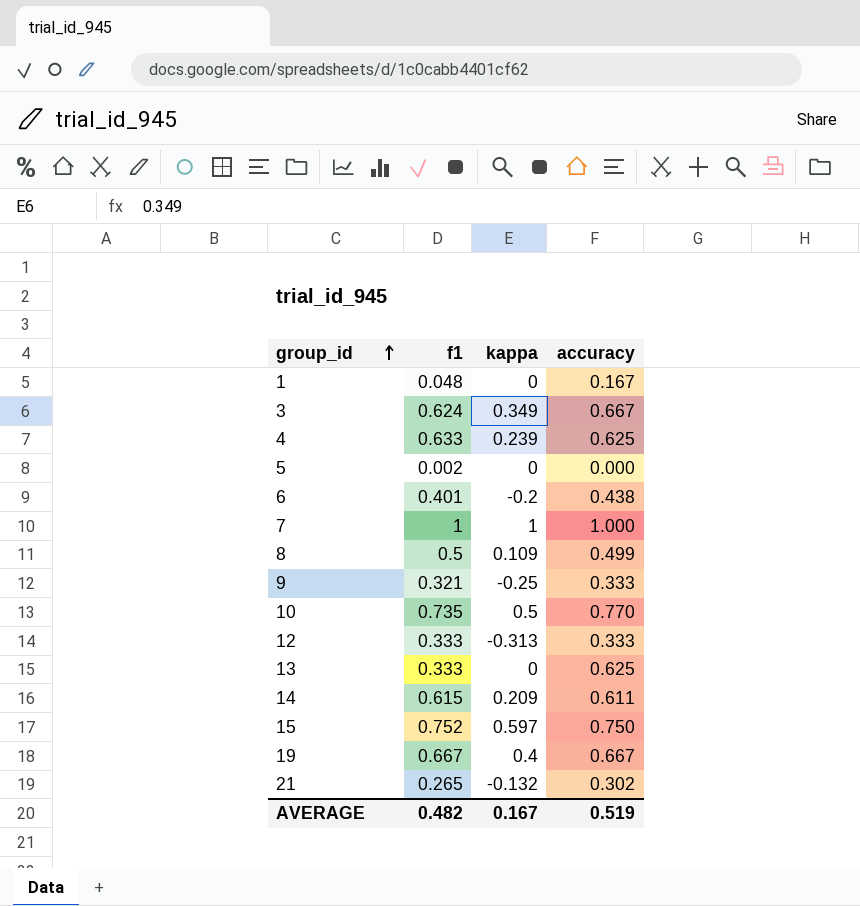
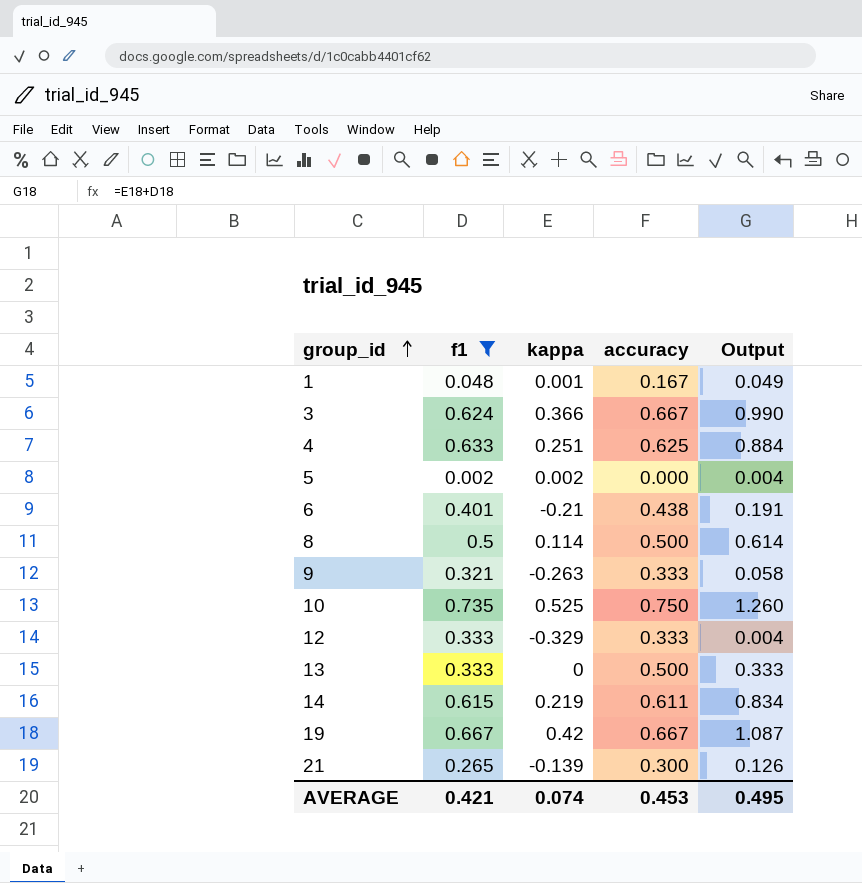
filter: none -> f1 <= 0.735
column Output | formula: none -> [f1] + [kappa]
1 | kappa: 0 -> 0.001
3 | kappa: 0.349 -> 0.366
4 | kappa: 0.239 -> 0.251
5 | kappa: 0 -> 0.002
6 | kappa: -0.2 -> -0.21
8 | kappa: 0.109 -> 0.114
8 | accuracy: 0.499 -> 0.500
9 | kappa: -0.25 -> -0.263
10 | kappa: 0.5 -> 0.525
10 | accuracy: 0.770 -> 0.750
12 | kappa: -0.313 -> -0.329
13 | accuracy: 0.625 -> 0.500
14 | kappa: 0.209 -> 0.219
19 | kappa: 0.4 -> 0.42
21 | kappa: -0.132 -> -0.139
21 | accuracy: 0.302 -> 0.300
AVERAGE | f1: 0.482 -> 0.421
AVERAGE | kappa: 0.167 -> 0.074
AVERAGE | accuracy: 0.519 -> 0.453

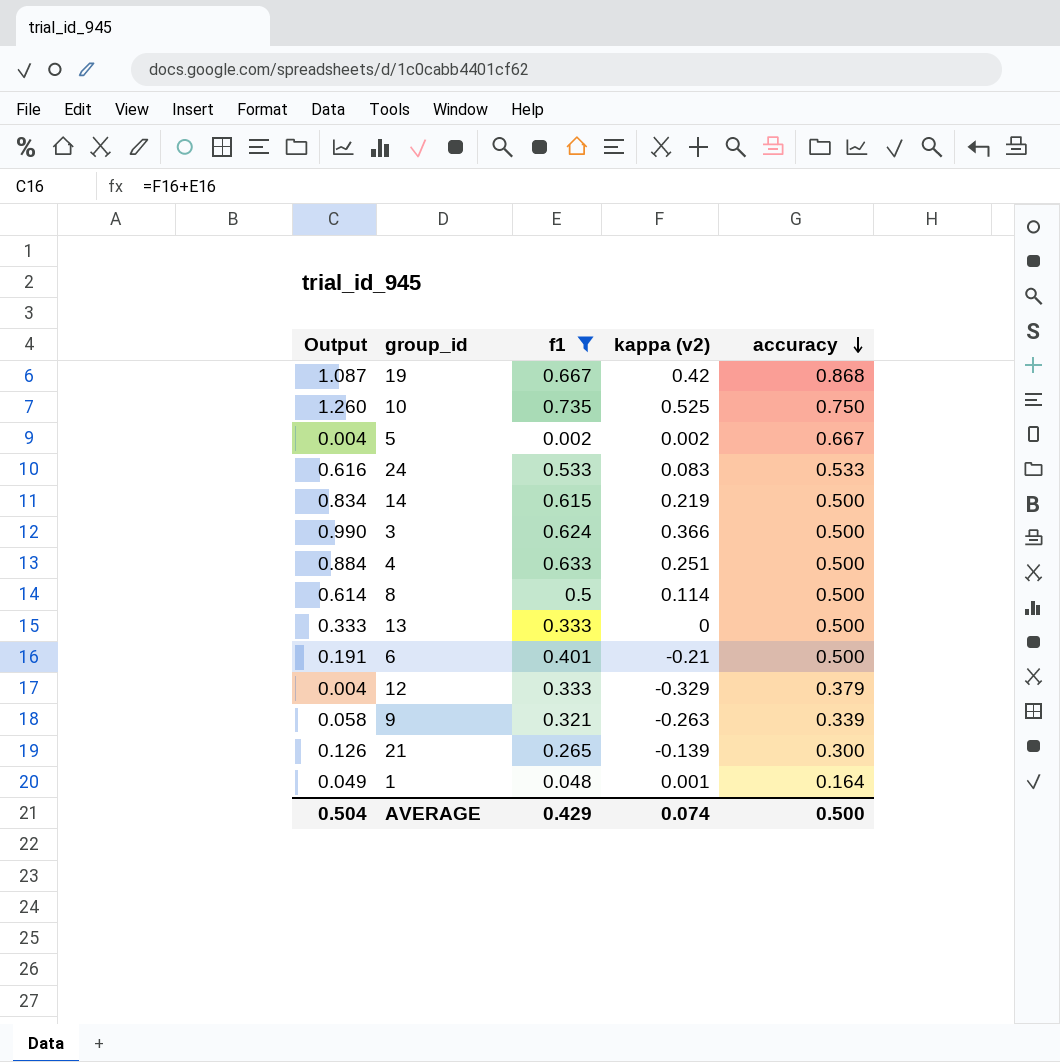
row order: group_id ascending -> accuracy descending
column Output | position: 5 -> 1
column name: kappa -> kappa (v2)
19 | accuracy: 0.667 -> 0.868
5 | accuracy: 0.000 -> 0.667
row 24: none -> 0.616 | 0.533 | 0.083 | 0.533
14 | accuracy: 0.611 -> 0.500
3 | accuracy: 0.667 -> 0.500
4 | accuracy: 0.625 -> 0.500
6 | accuracy: 0.438 -> 0.500
12 | accuracy: 0.333 -> 0.379
9 | accuracy: 0.333 -> 0.339
1 | accuracy: 0.167 -> 0.164
AVERAGE | Output: 0.495 -> 0.504
AVERAGE | f1: 0.421 -> 0.429
AVERAGE | accuracy: 0.453 -> 0.500

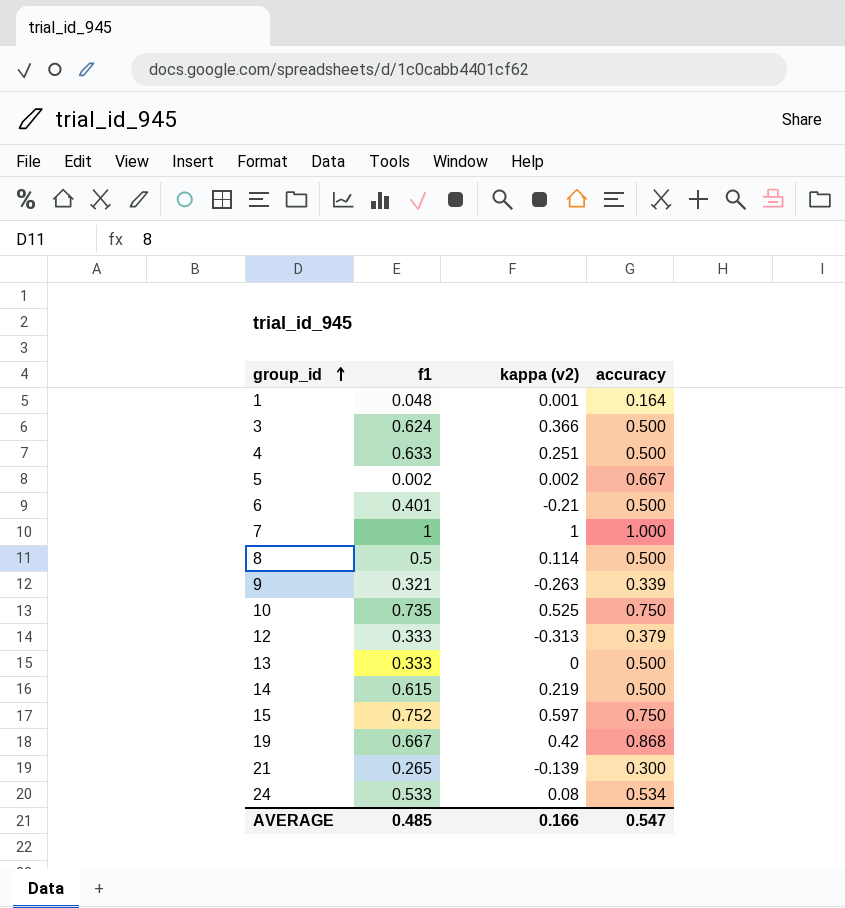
filter: f1 <= 0.735 -> none
row order: accuracy descending -> group_id ascending
column Output | formula: [f1] + [kappa (v2)] -> none
12 | kappa (v2): -0.329 -> -0.313
24 | kappa (v2): 0.083 -> 0.08
24 | accuracy: 0.533 -> 0.534
AVERAGE | f1: 0.429 -> 0.485
AVERAGE | kappa (v2): 0.074 -> 0.166
AVERAGE | accuracy: 0.500 -> 0.547

